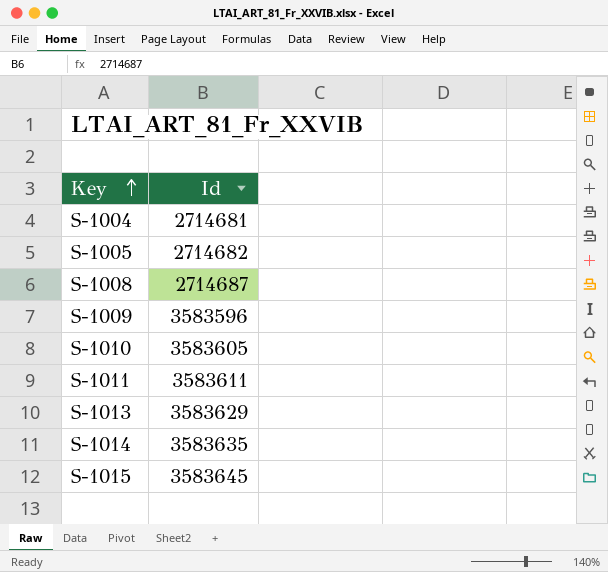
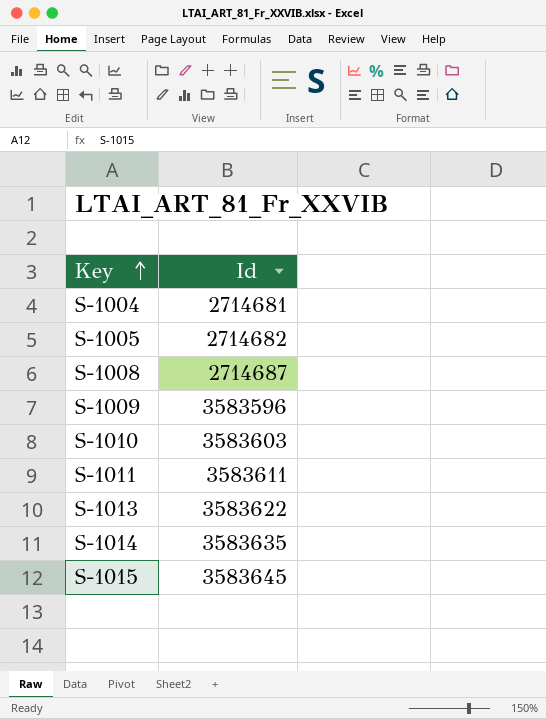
S-1010 | Id: 3583605 -> 3583603
S-1013 | Id: 3583629 -> 3583622

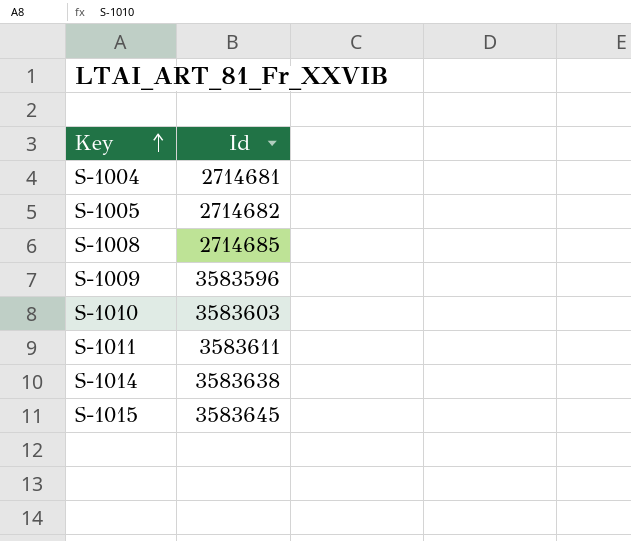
row S-1013: 3583622 -> none
S-1008 | Id: 2714687 -> 2714685
S-1014 | Id: 3583635 -> 3583638

